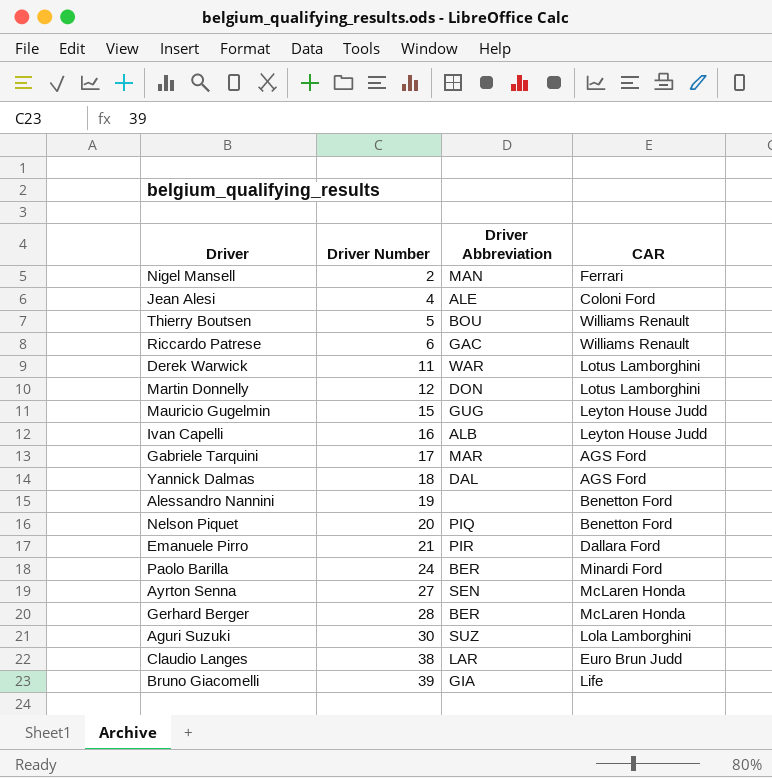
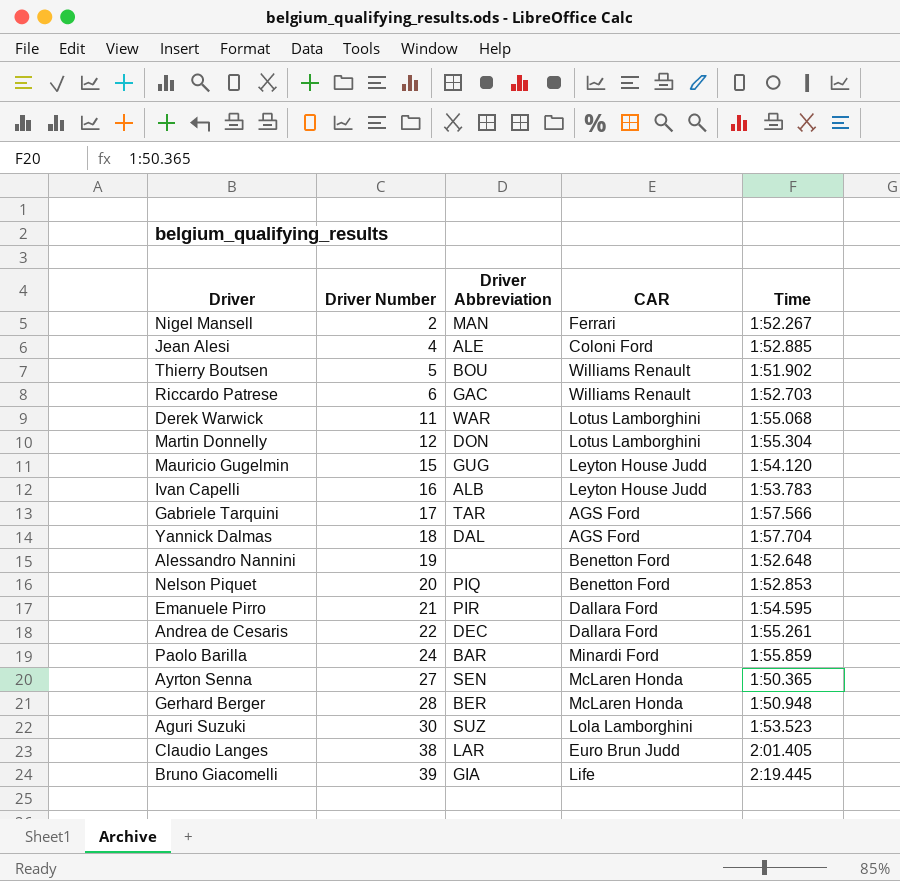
column Time | position: none -> 5
Gabriele Tarquini | Driver Abbreviation: MAR -> TAR
row Andrea de Cesaris: none -> 22 | DEC | Dallara Ford | 1:55.261
Paolo Barilla | Driver Abbreviation: BER -> BAR

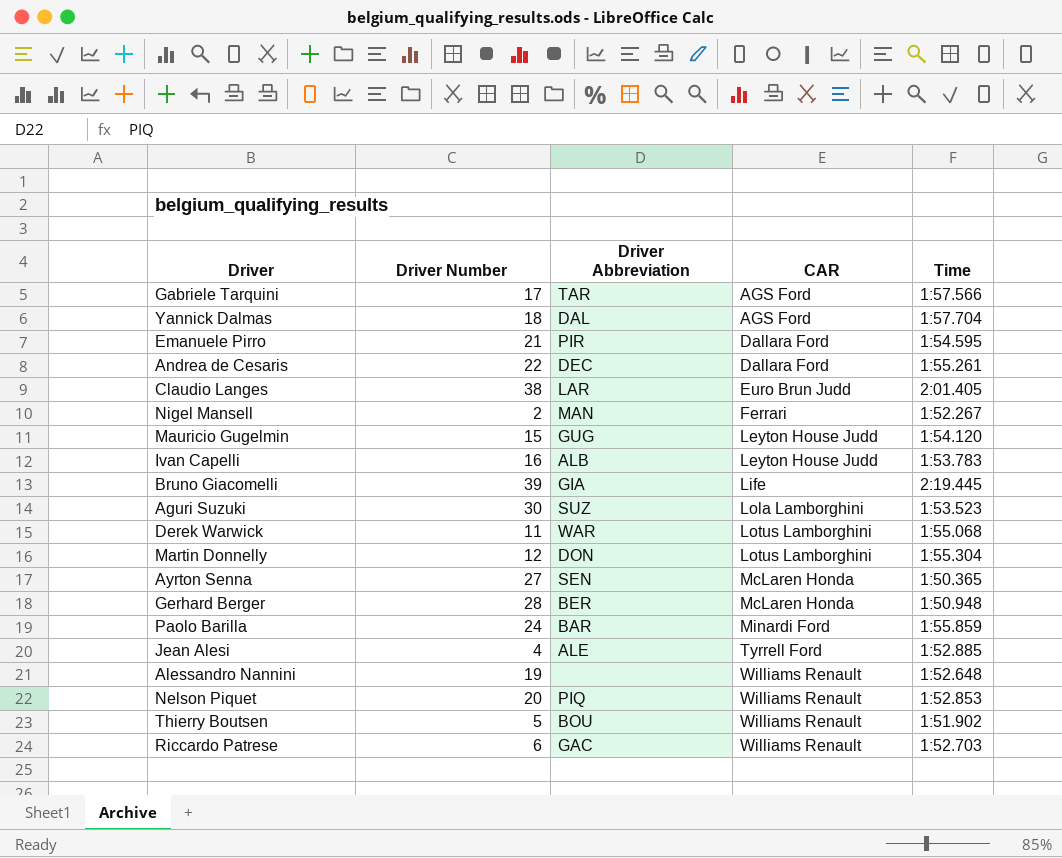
row order: Driver Number ascending -> CAR ascending
Jean Alesi | CAR: Coloni Ford -> Tyrrell Ford
Alessandro Nannini | CAR: Benetton Ford -> Williams Renault
Nelson Piquet | CAR: Benetton Ford -> Williams Renault

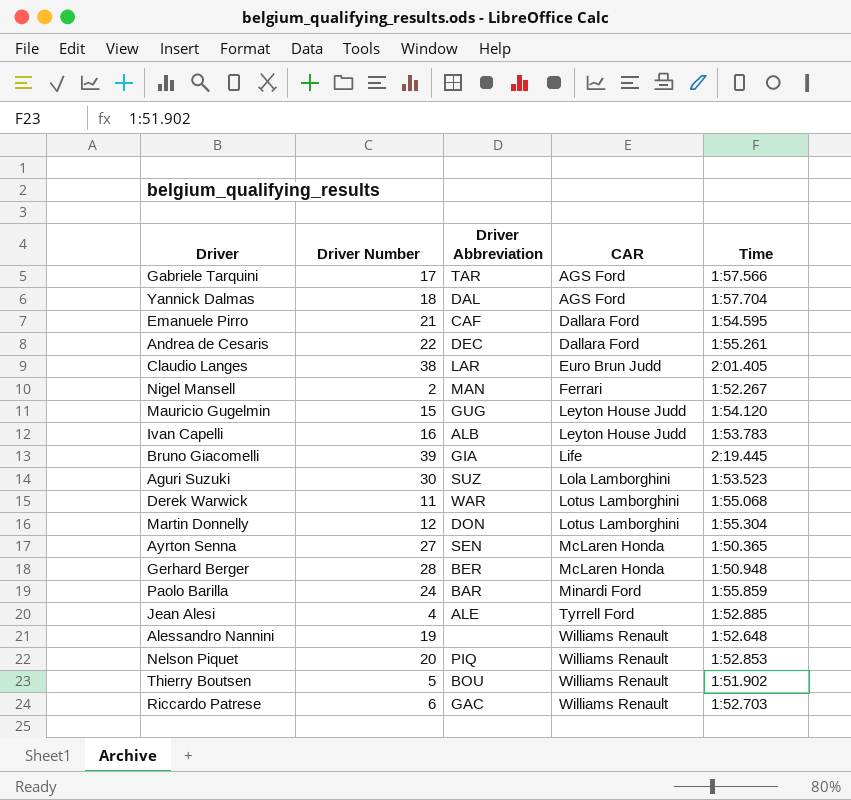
Emanuele Pirro | Driver Abbreviation: PIR -> CAF

